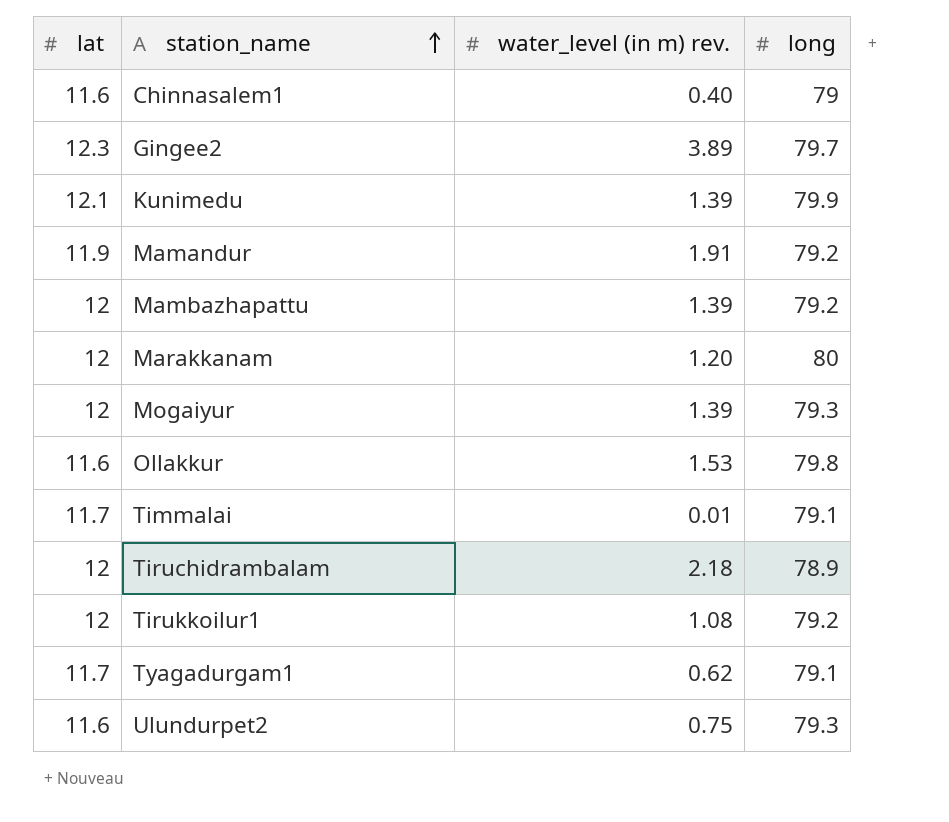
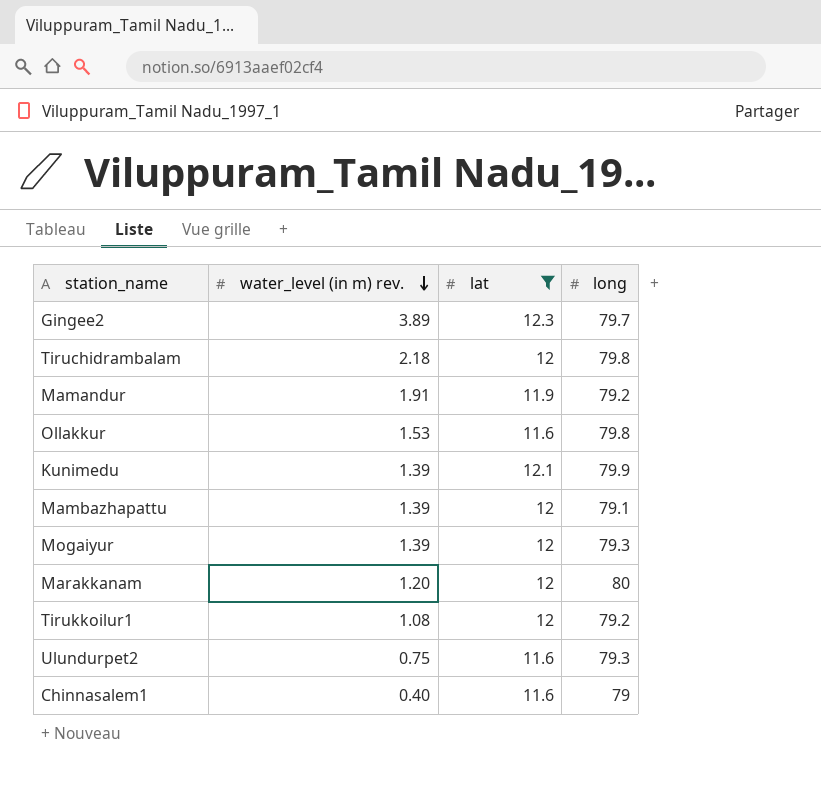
filter: none -> lat != 11.7
row order: station_name ascending -> water_level (in m) rev. descending
column lat | position: 1 -> 3
Tiruchidrambalam | long: 78.9 -> 79.8
Mambazhapattu | long: 79.2 -> 79.1

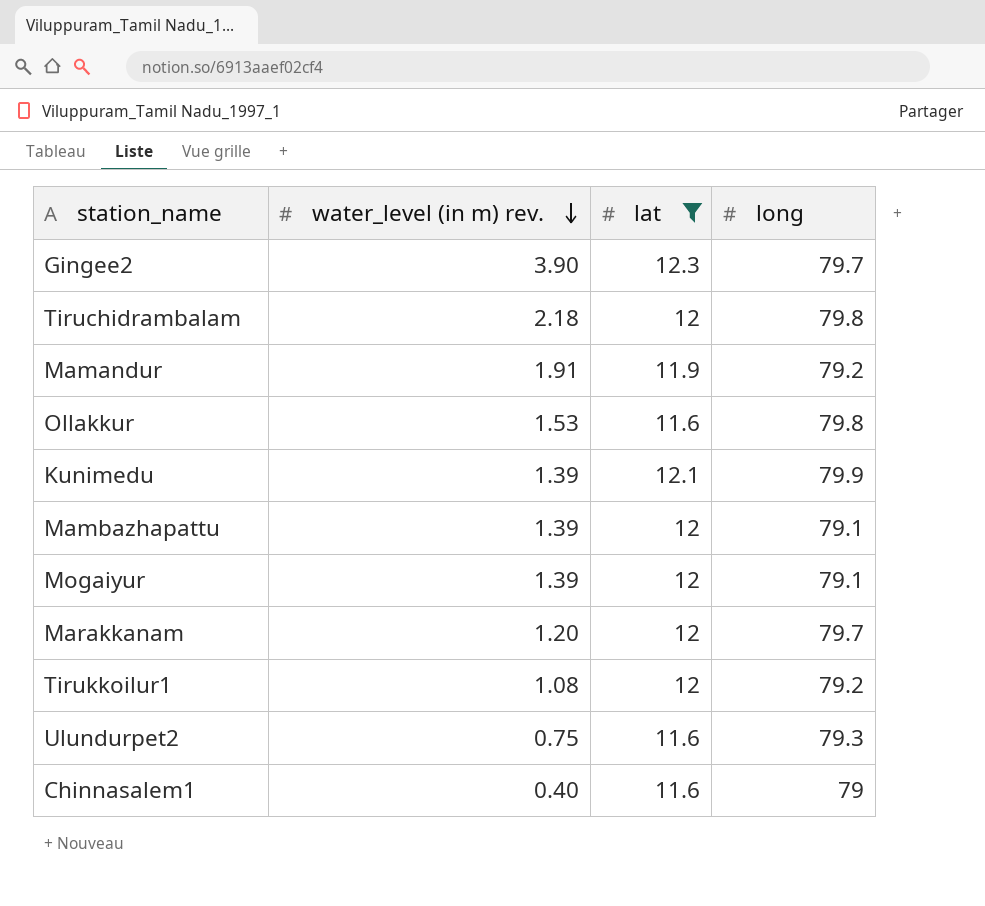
Gingee2 | water_level (in m) rev.: 3.89 -> 3.90
Mogaiyur | long: 79.3 -> 79.1
Marakkanam | long: 80 -> 79.7

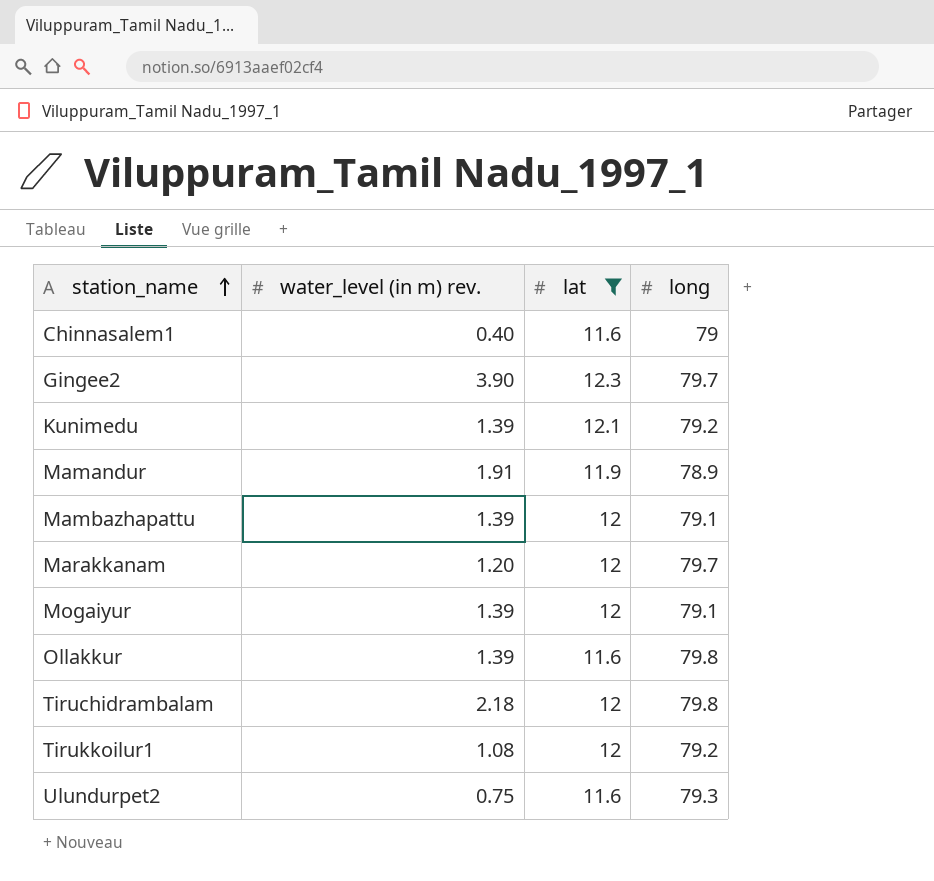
row order: water_level (in m) rev. descending -> station_name ascending
Kunimedu | long: 79.9 -> 79.2
Mamandur | long: 79.2 -> 78.9
Ollakkur | water_level (in m) rev.: 1.53 -> 1.39

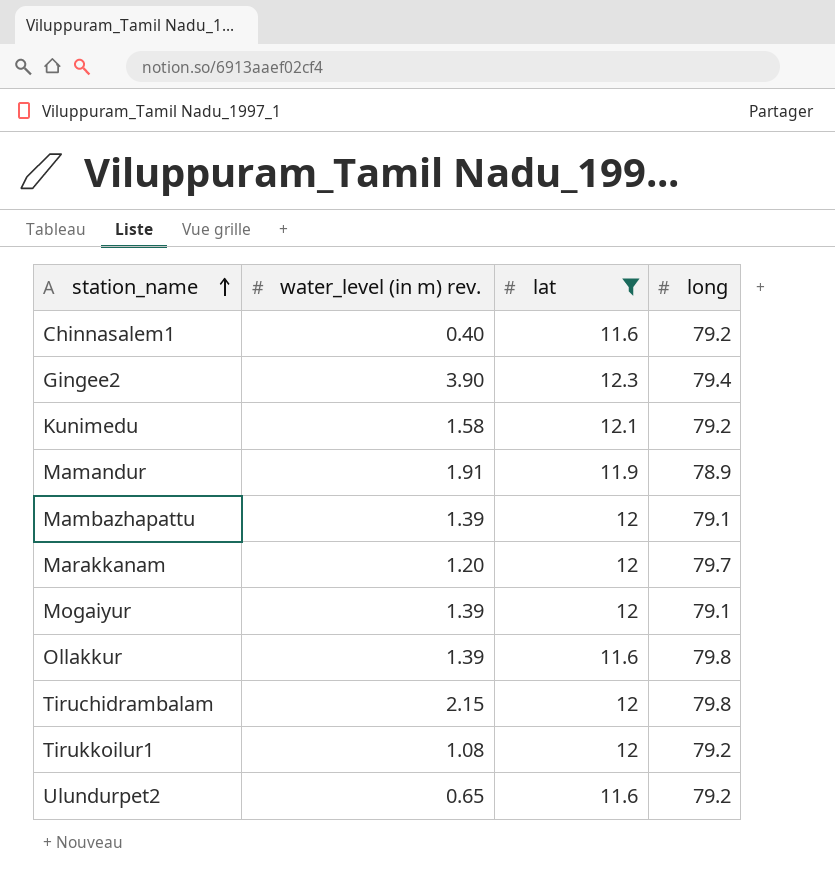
Chinnasalem1 | long: 79 -> 79.2
Gingee2 | long: 79.7 -> 79.4
Kunimedu | water_level (in m) rev.: 1.39 -> 1.58
Tiruchidrambalam | water_level (in m) rev.: 2.18 -> 2.15
Ulundurpet2 | water_level (in m) rev.: 0.75 -> 0.65
Ulundurpet2 | long: 79.3 -> 79.2

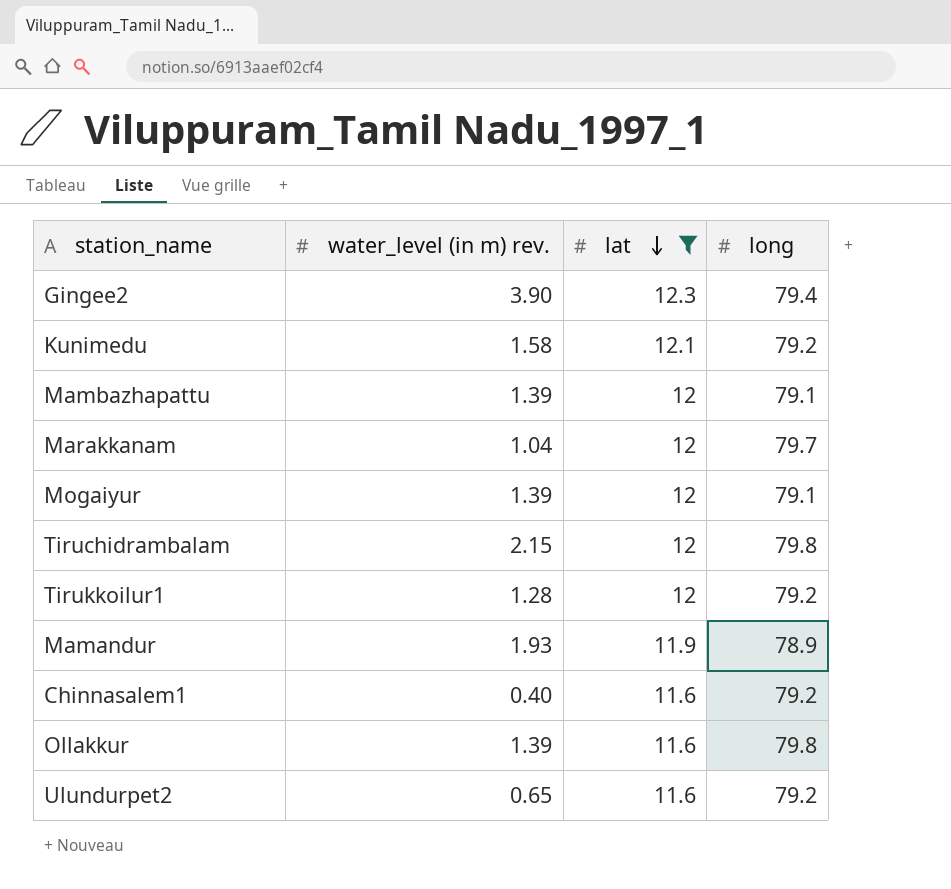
row order: station_name ascending -> lat descending
Marakkanam | water_level (in m) rev.: 1.20 -> 1.04
Tirukkoilur1 | water_level (in m) rev.: 1.08 -> 1.28
Mamandur | water_level (in m) rev.: 1.91 -> 1.93

